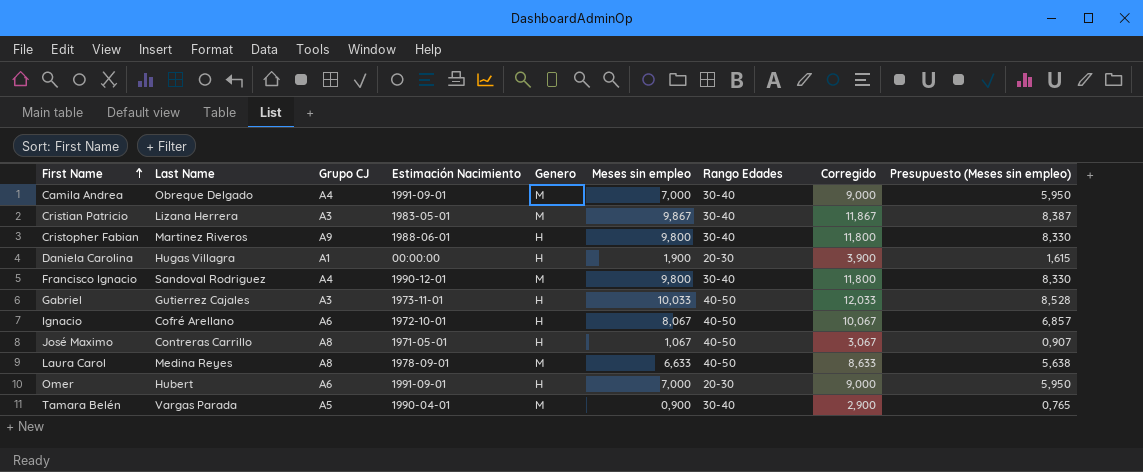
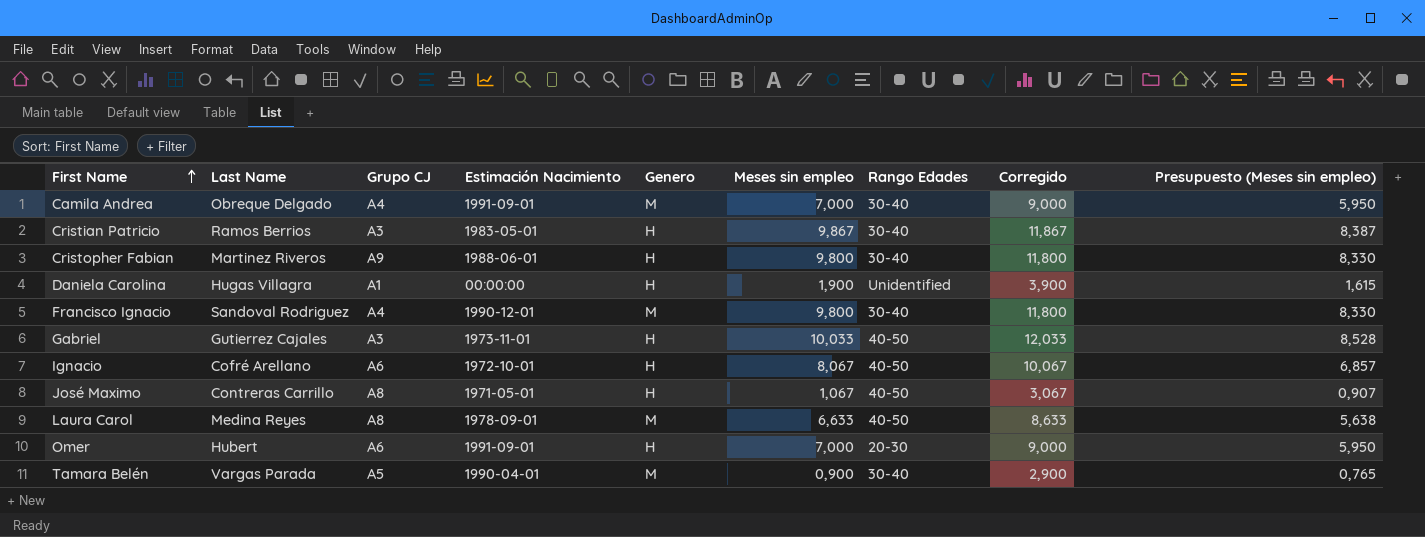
Cristian Patricio | Last Name: Lizana Herrera -> Ramos Berrios
Cristian Patricio | Genero: M -> H
Daniela Carolina | Rango Edades: 20-30 -> Unidentified

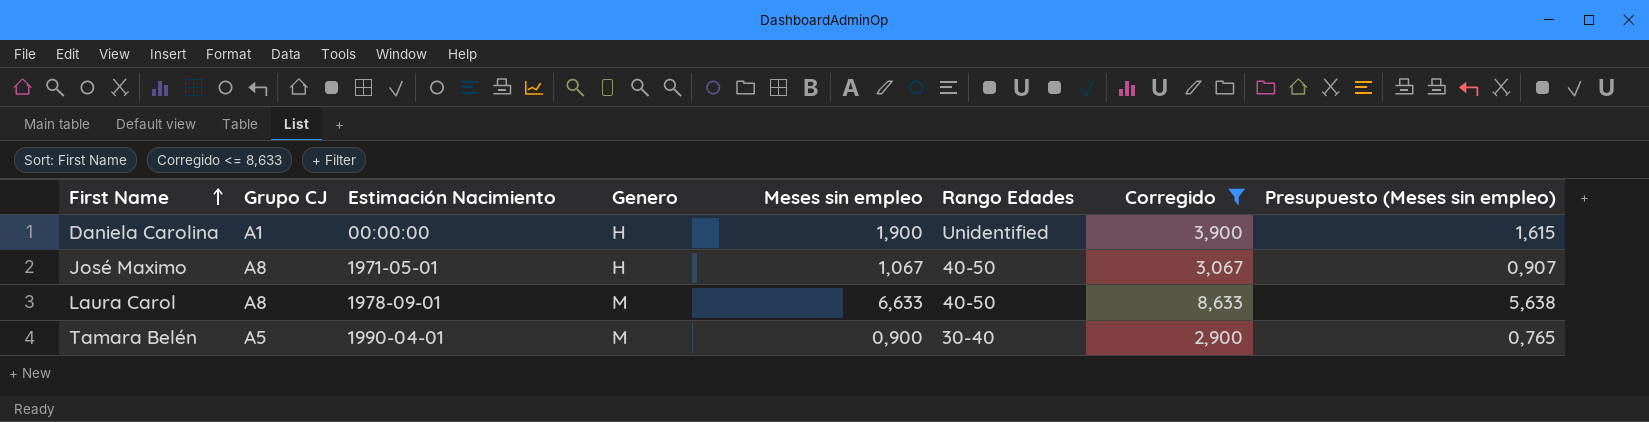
filter: none -> Corregido <= 8,633
column Last Name | position: 2 -> none

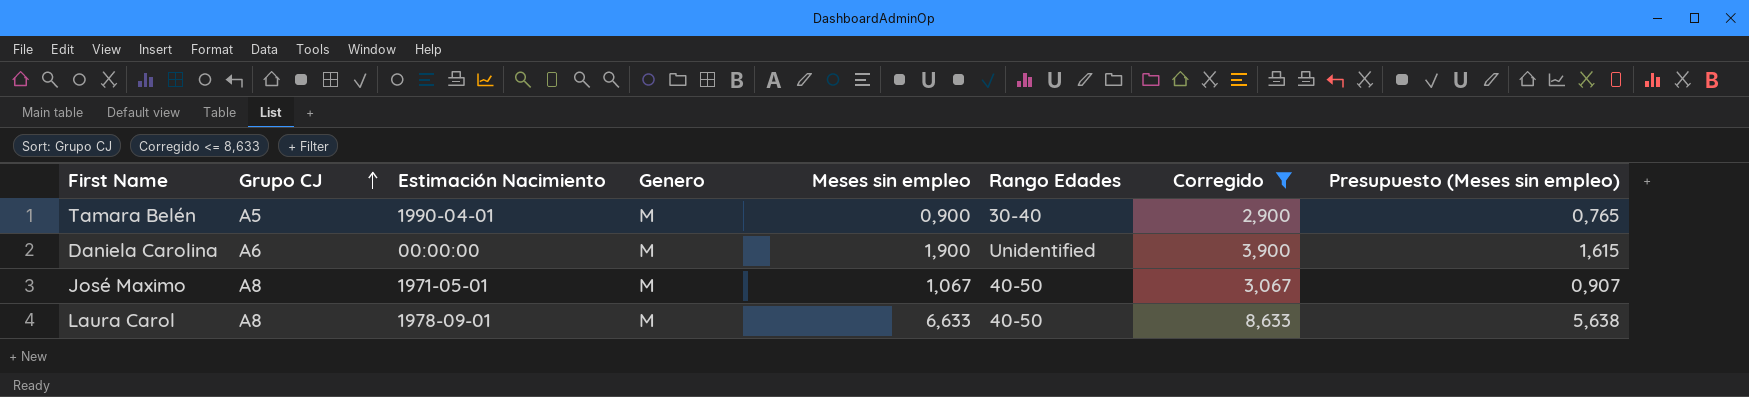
row order: First Name ascending -> Grupo CJ ascending
Daniela Carolina | Grupo CJ: A1 -> A6
Daniela Carolina | Genero: H -> M
José Maximo | Genero: H -> M

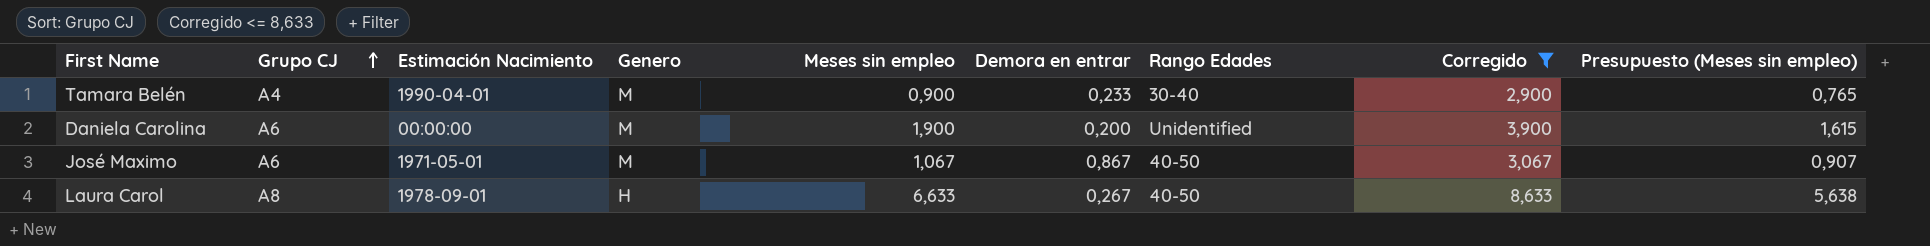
column Demora en entrar | position: none -> 6
Tamara Belén | Grupo CJ: A5 -> A4
José Maximo | Grupo CJ: A8 -> A6
Laura Carol | Genero: M -> H

